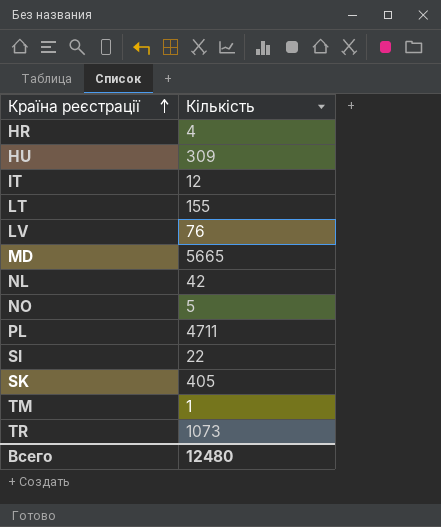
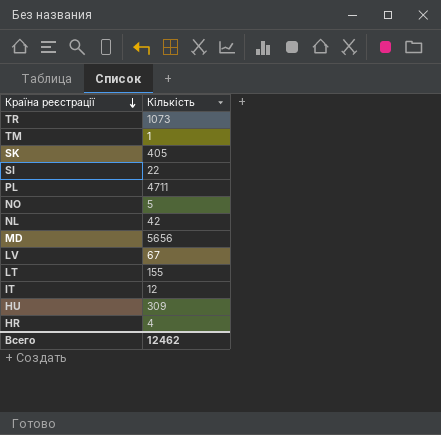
row order: Країна реєстрації ascending -> Країна реєстрації descending
MD | Кількість: 5665 -> 5656
LV | Кількість: 76 -> 67
Всего | Кількість: 12480 -> 12462

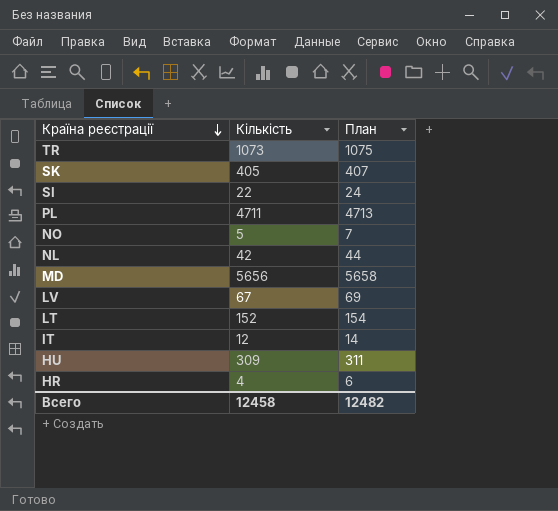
column План | formula: none -> [Кількість] + 2
row TM: 1 -> none
LT | Кількість: 155 -> 152
Всего | Кількість: 12462 -> 12458

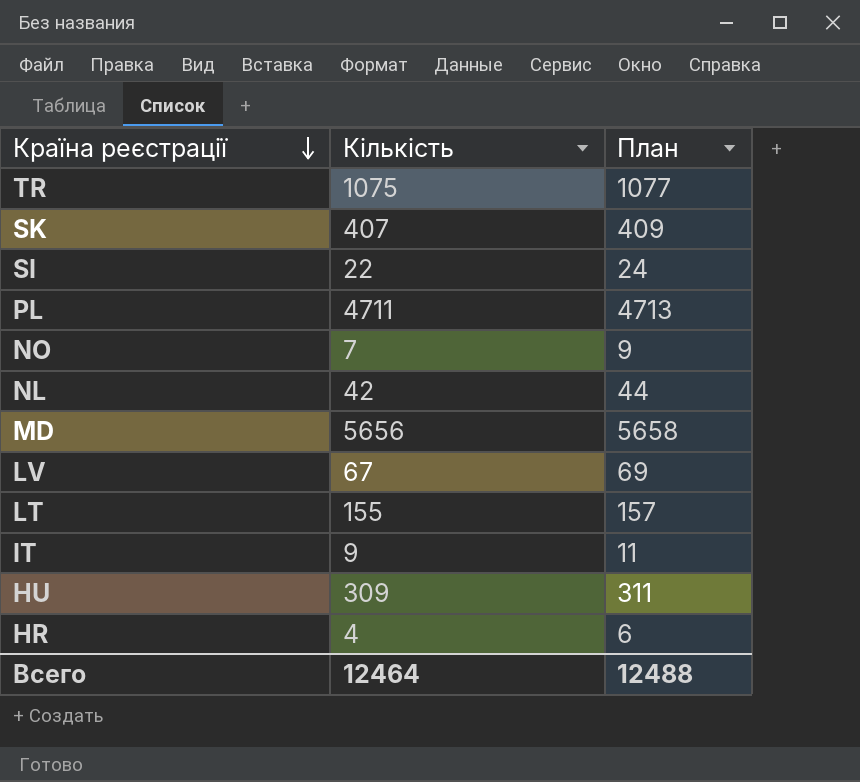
TR | Кількість: 1073 -> 1075
TR | План: 1075 -> 1077
SK | Кількість: 405 -> 407
SK | План: 407 -> 409
NO | Кількість: 5 -> 7
NO | План: 7 -> 9
LT | Кількість: 152 -> 155
LT | План: 154 -> 157
IT | Кількість: 12 -> 9
IT | План: 14 -> 11
Всего | Кількість: 12458 -> 12464
Всего | План: 12482 -> 12488

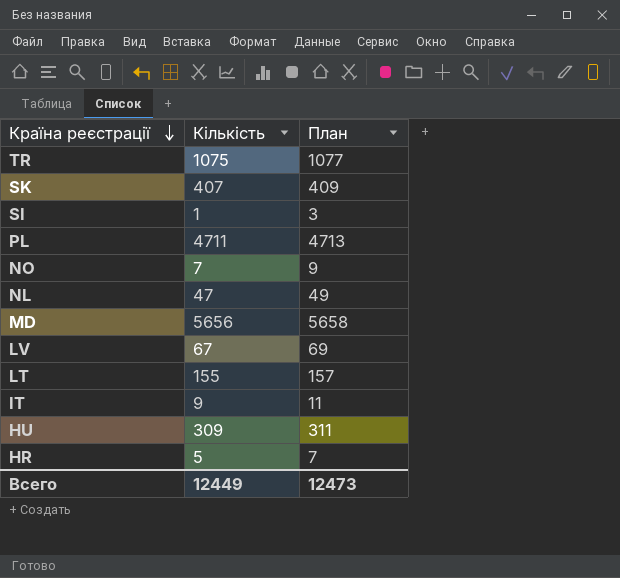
SI | Кількість: 22 -> 1
SI | План: 24 -> 3
NL | Кількість: 42 -> 47
NL | План: 44 -> 49
HR | Кількість: 4 -> 5
HR | План: 6 -> 7
Всего | Кількість: 12464 -> 12449
Всего | План: 12488 -> 12473

